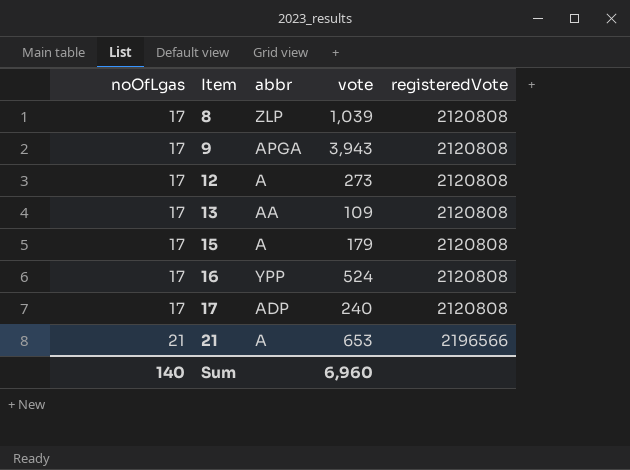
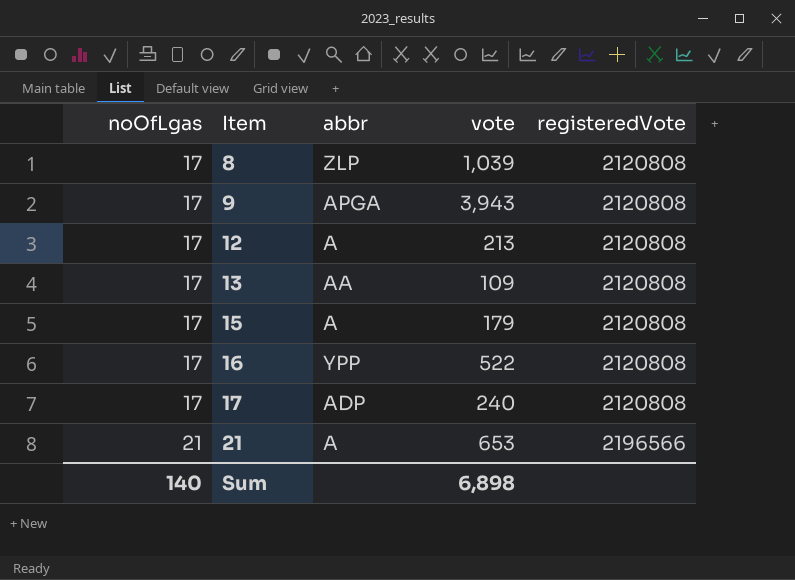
12 | vote: 273 -> 213
16 | vote: 524 -> 522
Sum | vote: 6,960 -> 6,898

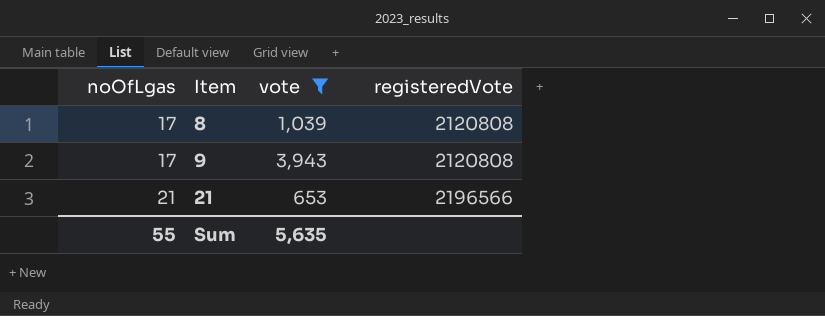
filter: none -> vote >= 653
column abbr | position: 3 -> none
Sum | noOfLgas: 140 -> 55
Sum | vote: 6,898 -> 5,635

